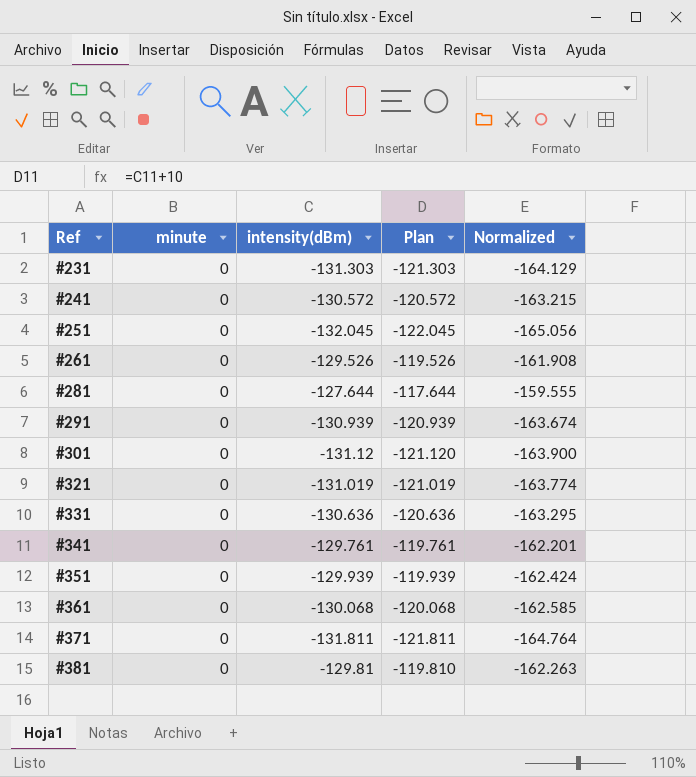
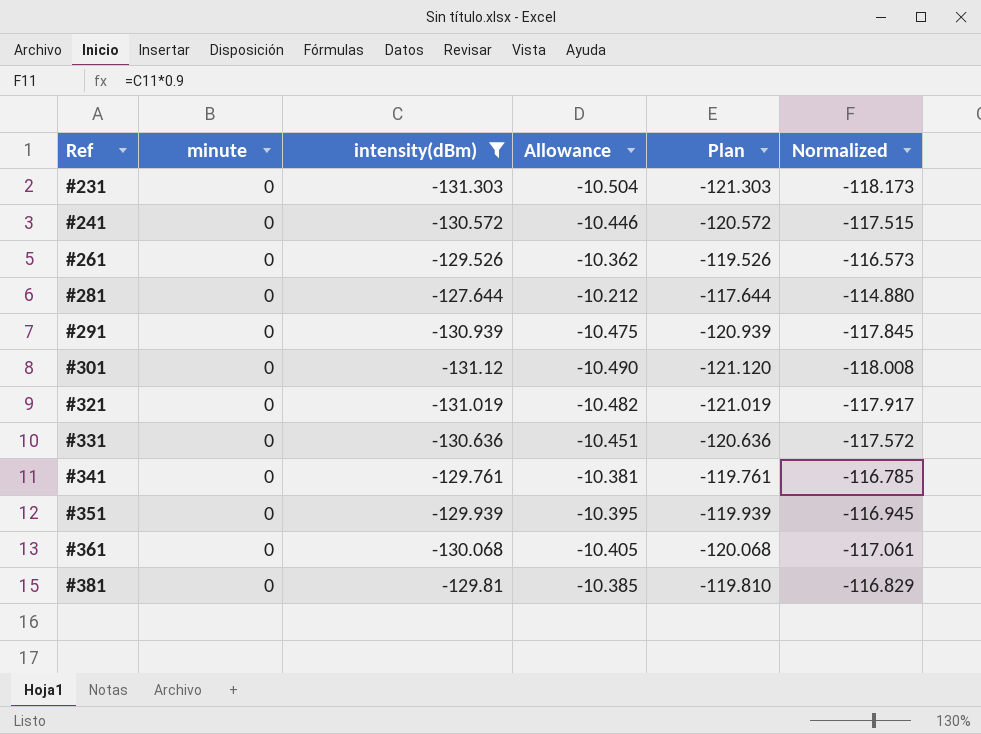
filter: none -> intensity(dBm) >= -131.303
column Allowance | formula: none -> [intensity(dBm)] * 0.08
column Normalized | formula: [intensity(dBm)] * 1.25 -> [intensity(dBm)] * 0.9

